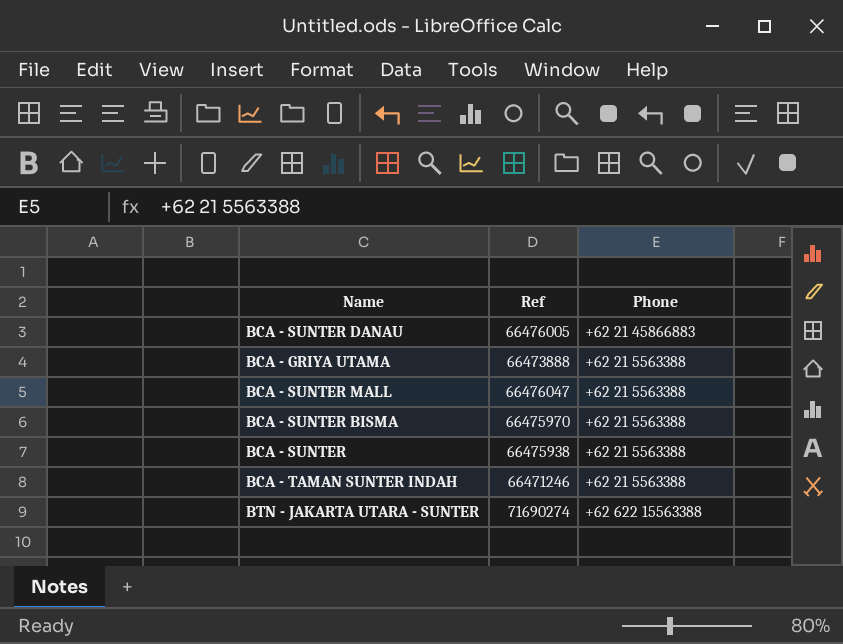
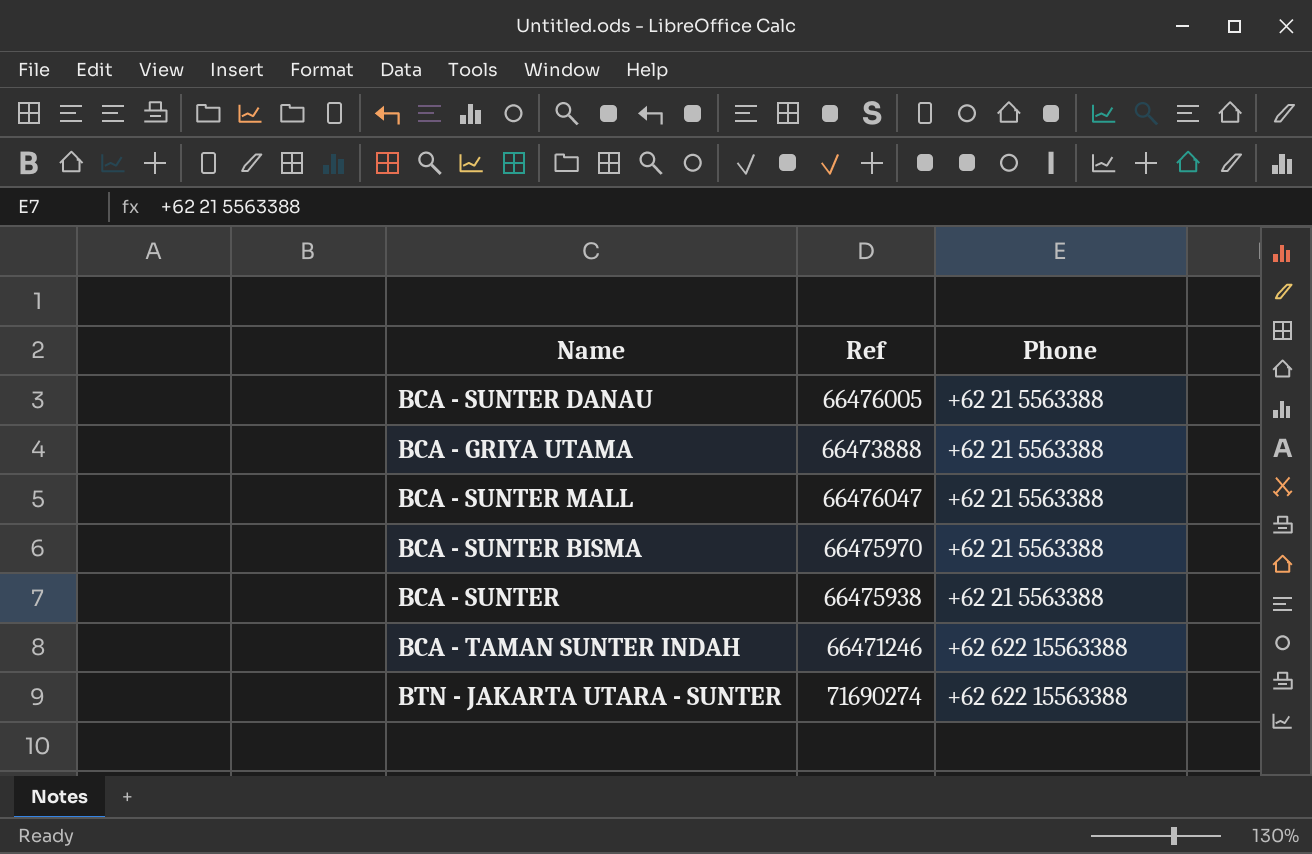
BCA - SUNTER DANAU | Phone: +62 21 45866883 -> +62 21 5563388
BCA - TAMAN SUNTER INDAH | Phone: +62 21 5563388 -> +62 622 15563388

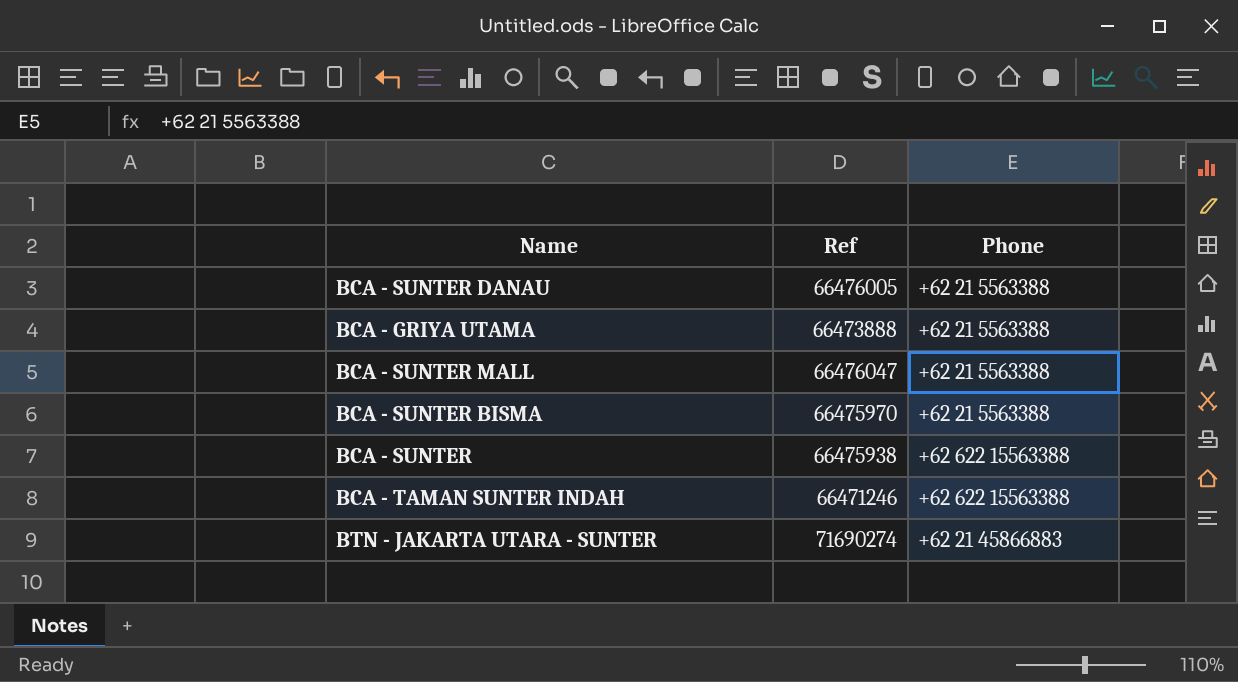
BCA - SUNTER | Phone: +62 21 5563388 -> +62 622 15563388
BTN - JAKARTA UTARA - SUNTER | Phone: +62 622 15563388 -> +62 21 45866883

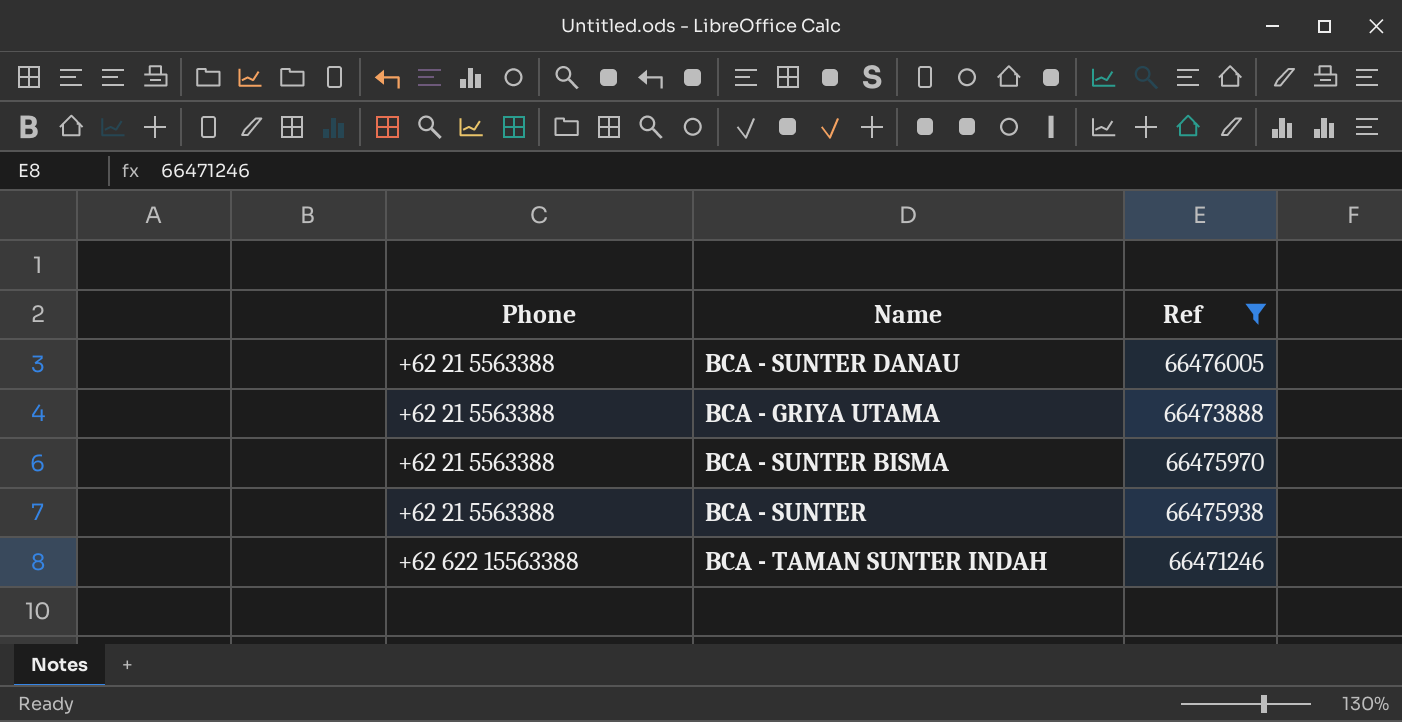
filter: none -> Ref <= 66476005
column Phone | position: 3 -> 1
BCA - SUNTER | Phone: +62 622 15563388 -> +62 21 5563388

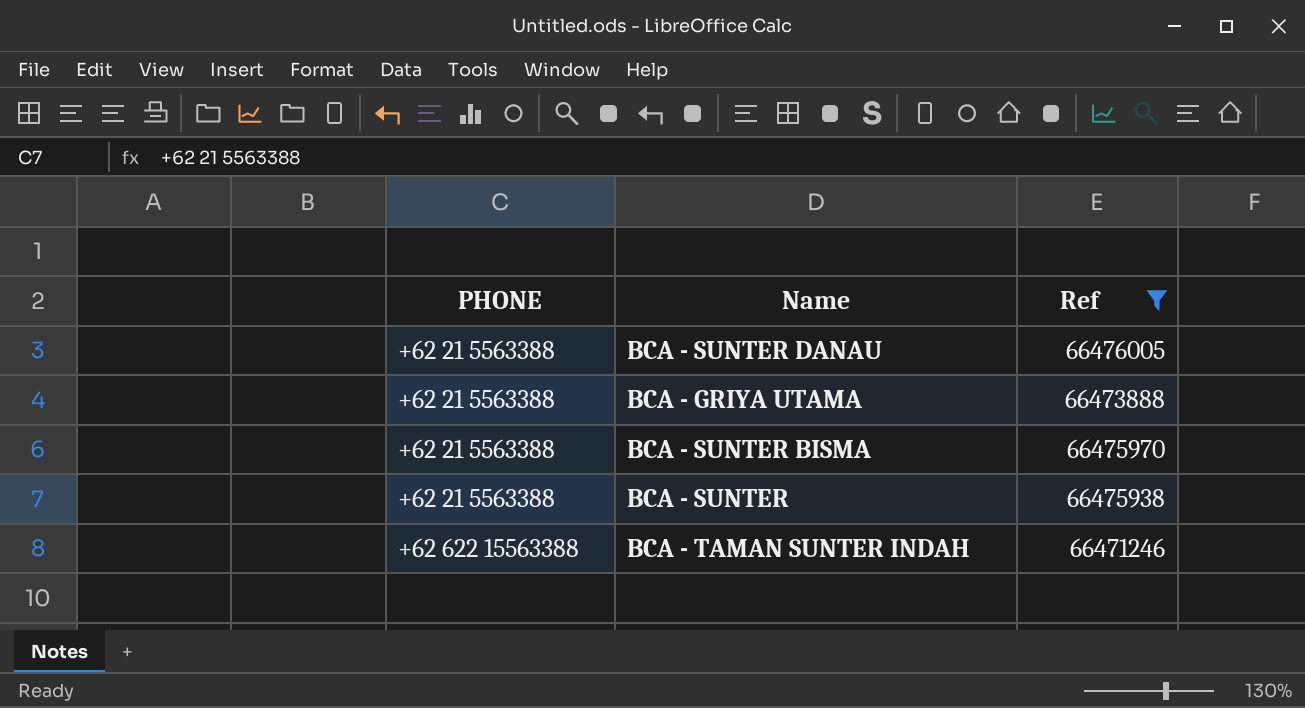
column name: Phone -> PHONE

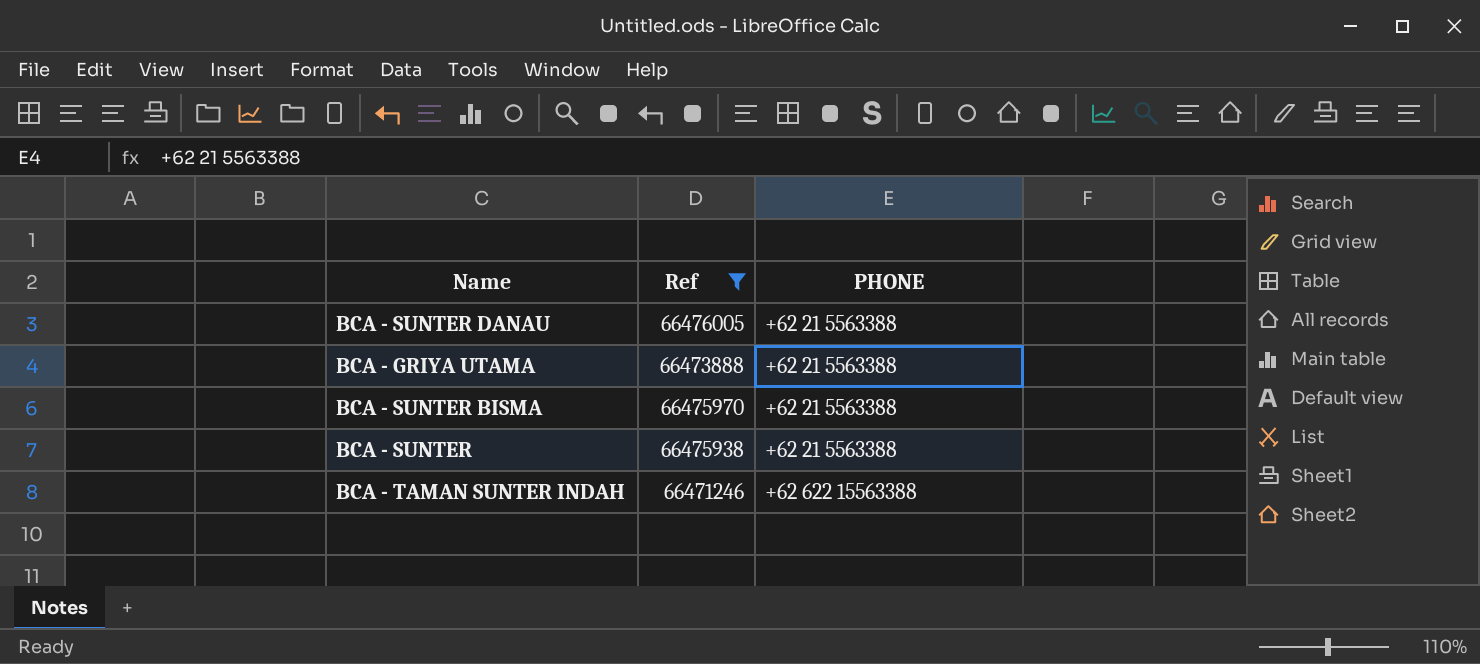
column PHONE | position: 1 -> 3

